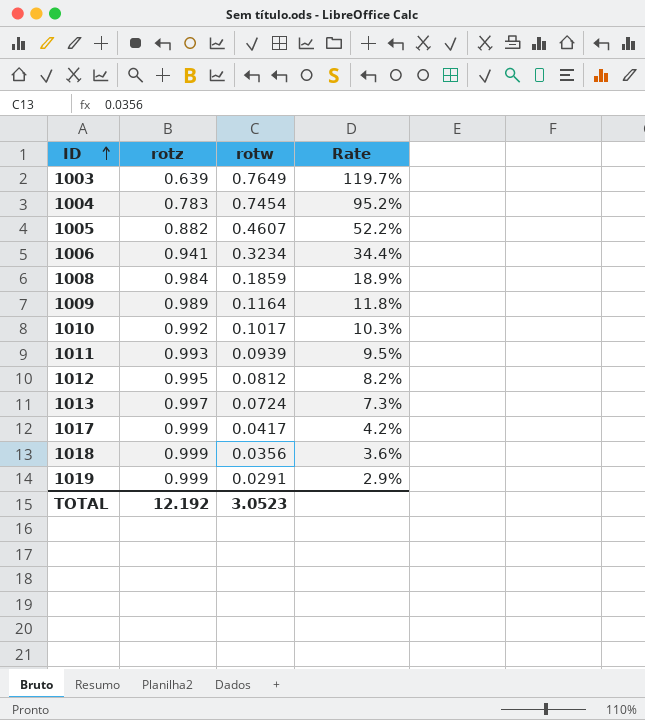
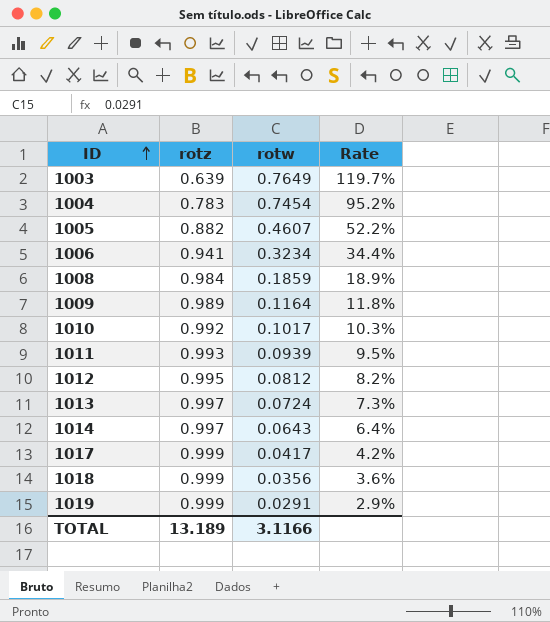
row 1014: none -> 0.997 | 0.0643 | 6.4%
TOTAL | rotz: 12.192 -> 13.189
TOTAL | rotw: 3.0523 -> 3.1166

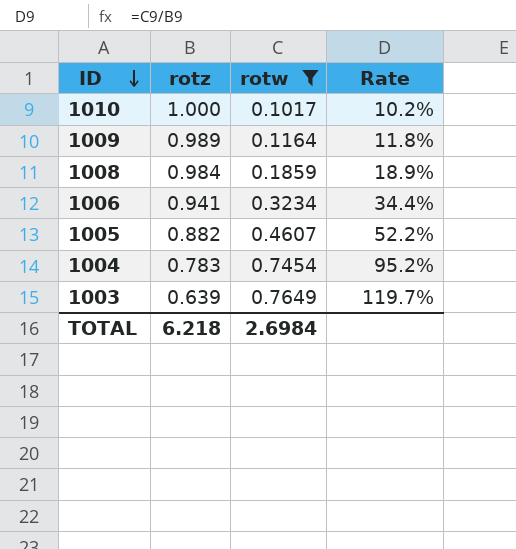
filter: none -> rotw >= 0.1017
row order: ID ascending -> ID descending
1010 | rotz: 0.992 -> 1.000
1010 | Rate: 10.3% -> 10.2%
TOTAL | rotz: 13.189 -> 6.218
TOTAL | rotw: 3.1166 -> 2.6984

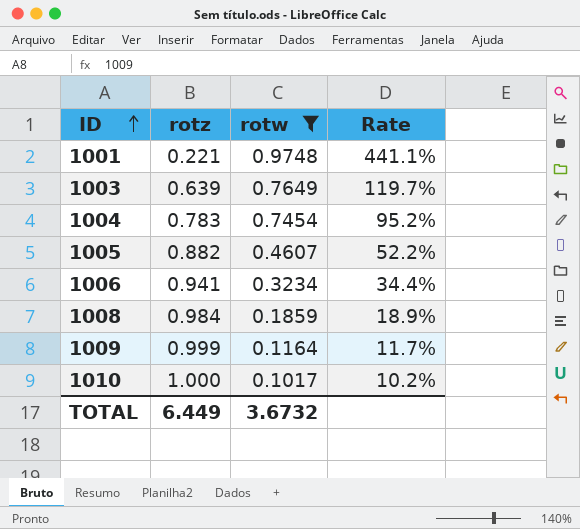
row order: ID descending -> ID ascending
row 1001: none -> 0.221 | 0.9748 | 441.1%
1009 | rotz: 0.989 -> 0.999
1009 | Rate: 11.8% -> 11.7%
TOTAL | rotz: 6.218 -> 6.449
TOTAL | rotw: 2.6984 -> 3.6732

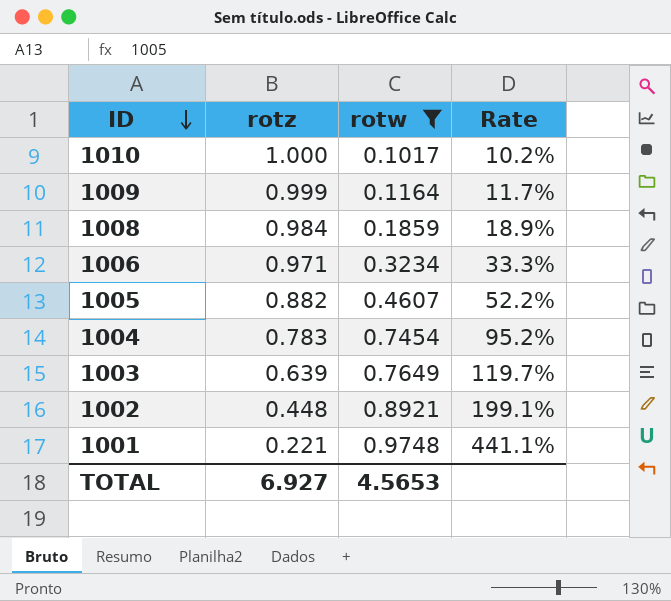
row order: ID ascending -> ID descending
1006 | rotz: 0.941 -> 0.971
1006 | Rate: 34.4% -> 33.3%
row 1002: none -> 0.448 | 0.8921 | 199.1%
TOTAL | rotz: 6.449 -> 6.927
TOTAL | rotw: 3.6732 -> 4.5653

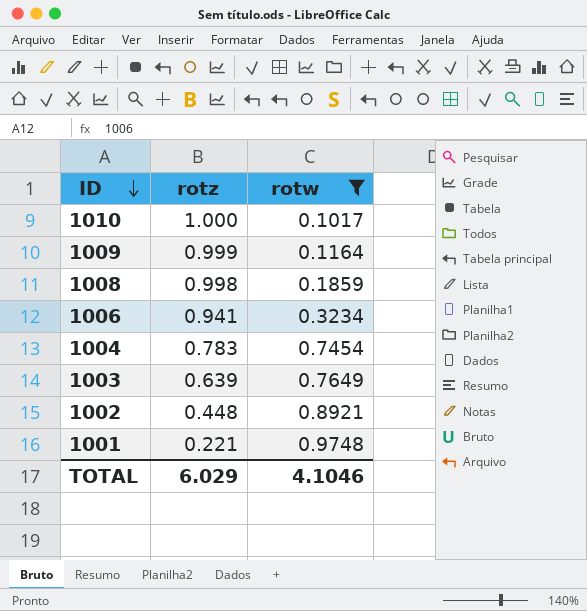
column Rate | formula: [rotw] / [rotz] -> none
row 1005: 0.882 | 0.4607 | 52.2% -> none
1008 | rotz: 0.984 -> 0.998
1006 | rotz: 0.971 -> 0.941
TOTAL | rotz: 6.927 -> 6.029
TOTAL | rotw: 4.5653 -> 4.1046

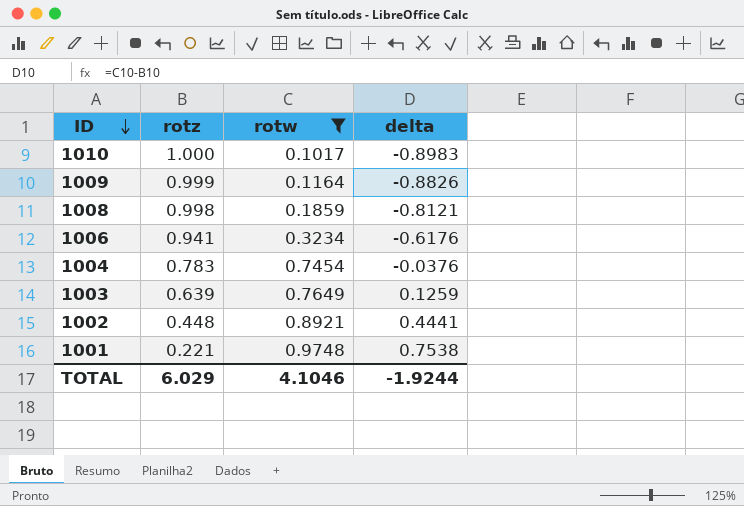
column delta | formula: none -> [rotw] - [rotz]

